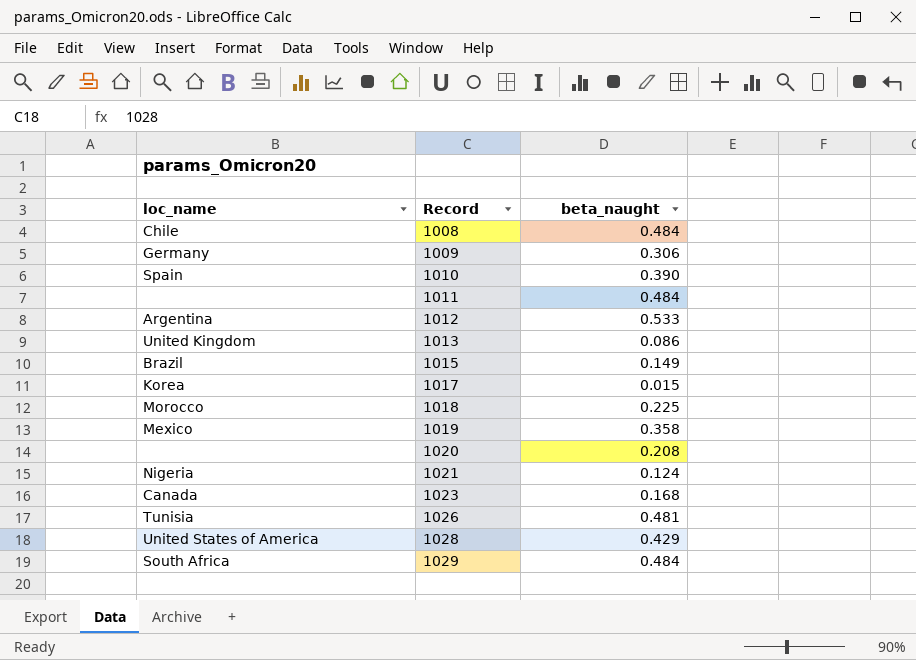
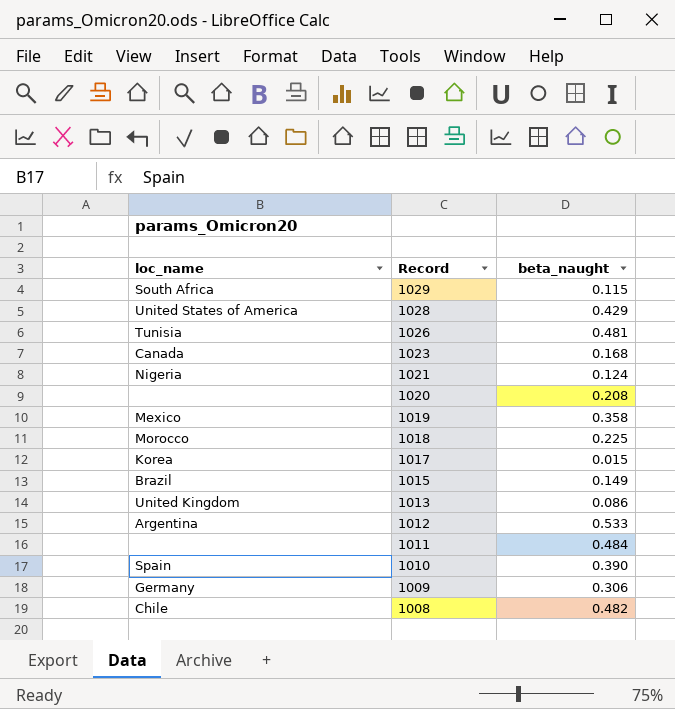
row order: Record ascending -> Record descending
1029 | beta_naught: 0.484 -> 0.115
1008 | beta_naught: 0.484 -> 0.482

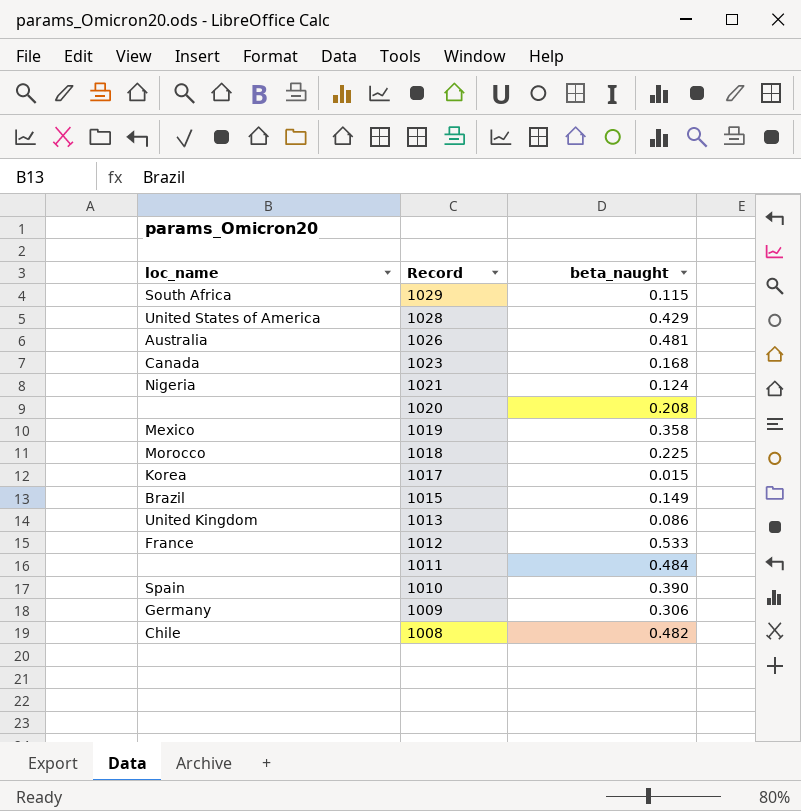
1026 | loc_name: Tunisia -> Australia
1012 | loc_name: Argentina -> France

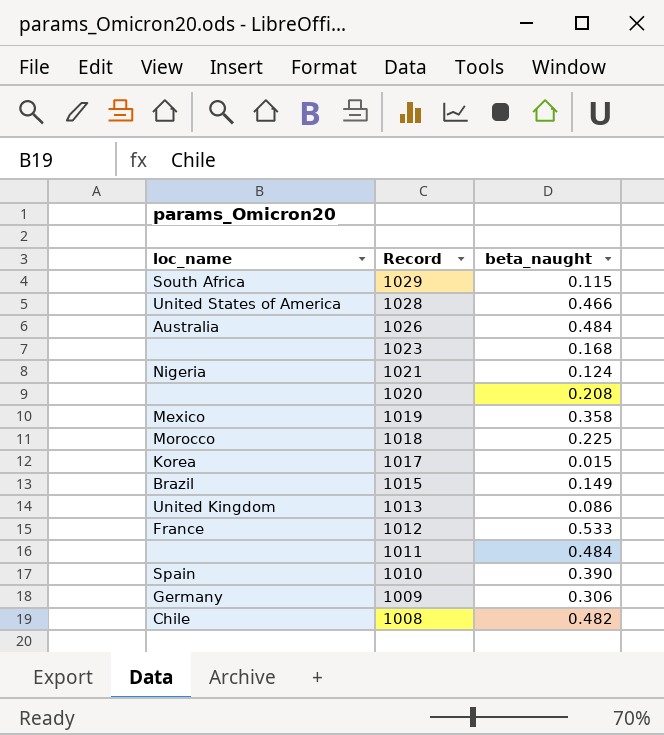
1028 | beta_naught: 0.429 -> 0.466
1026 | beta_naught: 0.481 -> 0.484
1023 | loc_name: Canada -> none

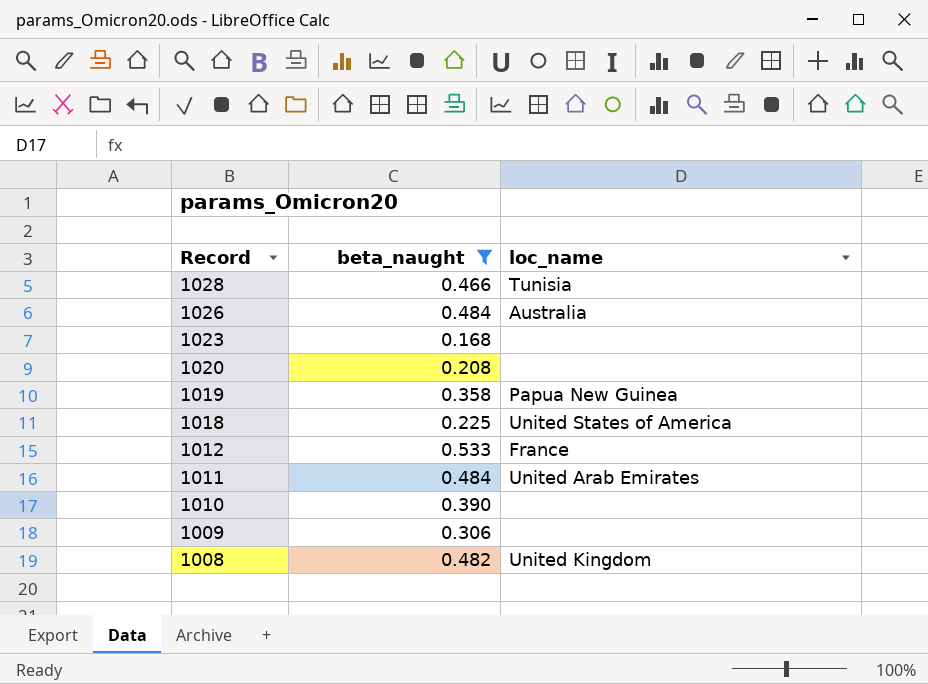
filter: none -> beta_naught >= 0.168
column loc_name | position: 1 -> 3
1028 | loc_name: United States of America -> Tunisia
1019 | loc_name: Mexico -> Papua New Guinea
1018 | loc_name: Morocco -> United States of America
1011 | loc_name: none -> United Arab Emirates
1010 | loc_name: Spain -> none
1009 | loc_name: Germany -> none
1008 | loc_name: Chile -> United Kingdom

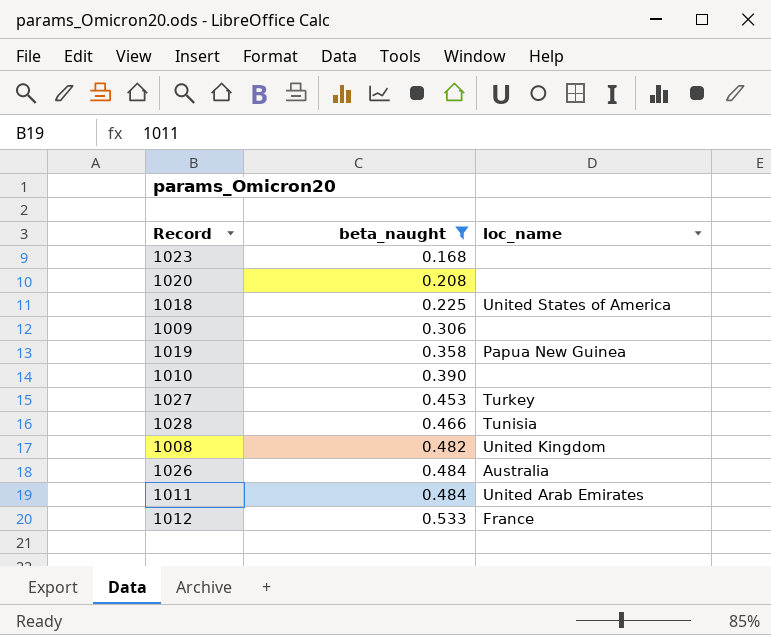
row order: Record descending -> beta_naught ascending
row 1027: none -> 0.453 | Turkey

